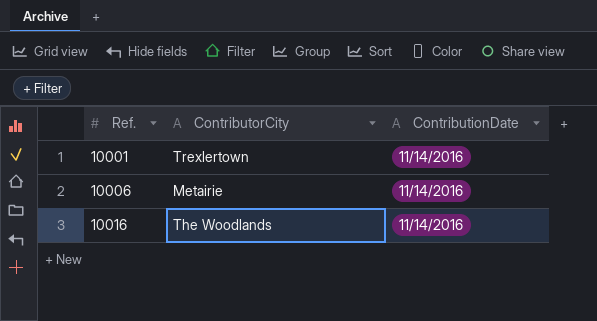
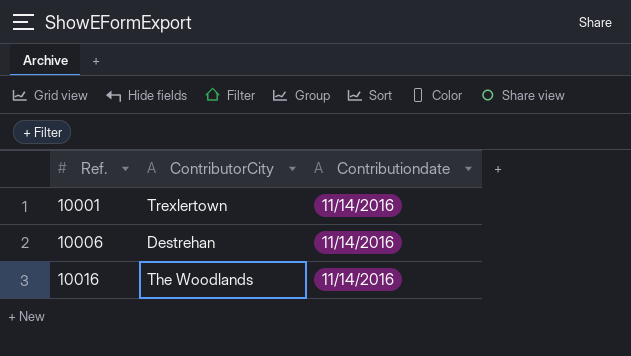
column name: ContributionDate -> Contributiondate
10006 | ContributorCity: Metairie -> Destrehan

